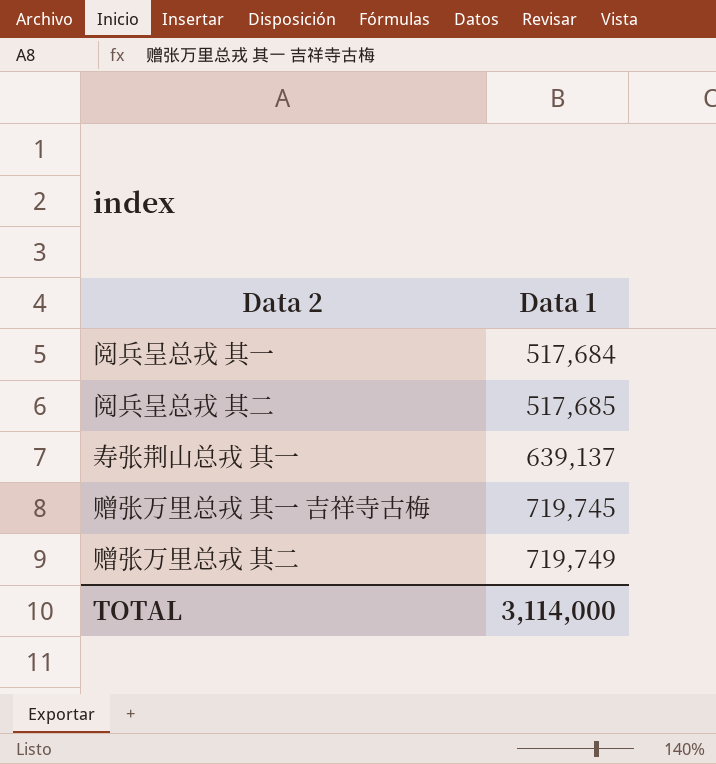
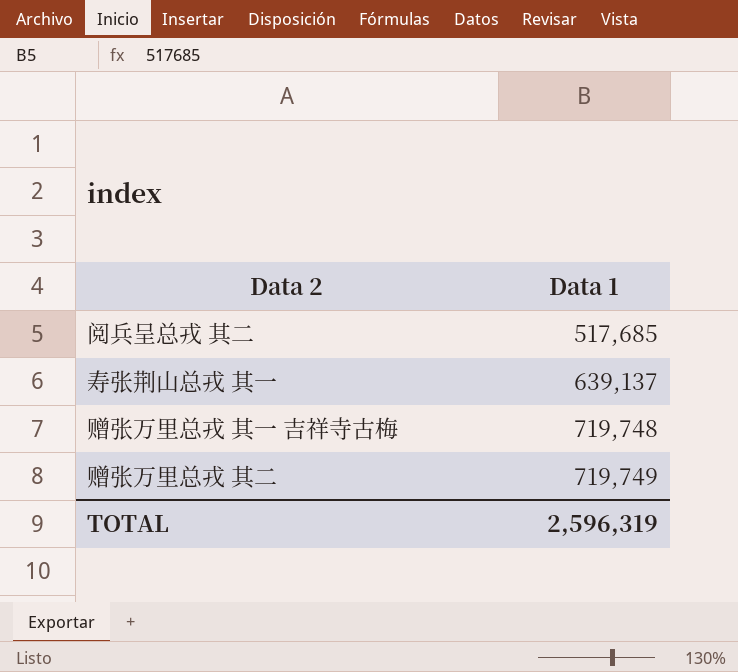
row 阅兵呈总戎 其一: 517,684 -> none
赠张万里总戎 其一 吉祥寺古梅 | Data 1: 719,745 -> 719,748
TOTAL | Data 1: 3,114,000 -> 2,596,319

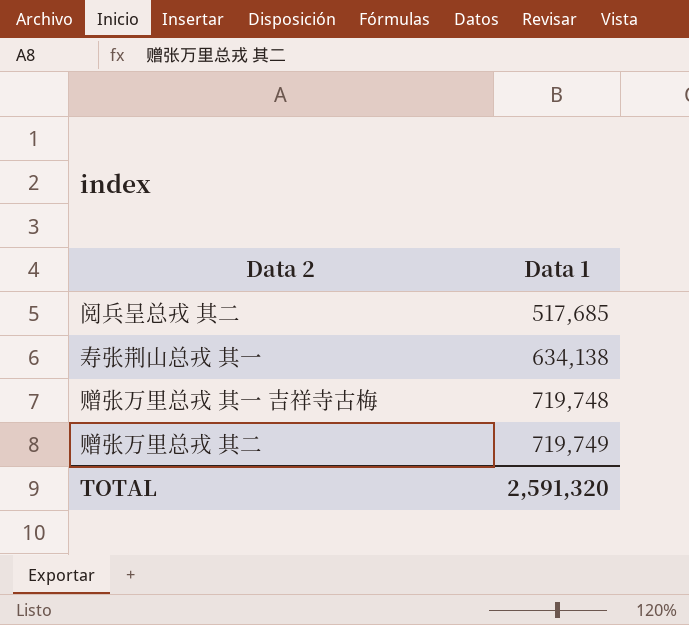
寿张荆山总戎 其一 | Data 1: 639,137 -> 634,138
TOTAL | Data 1: 2,596,319 -> 2,591,320

